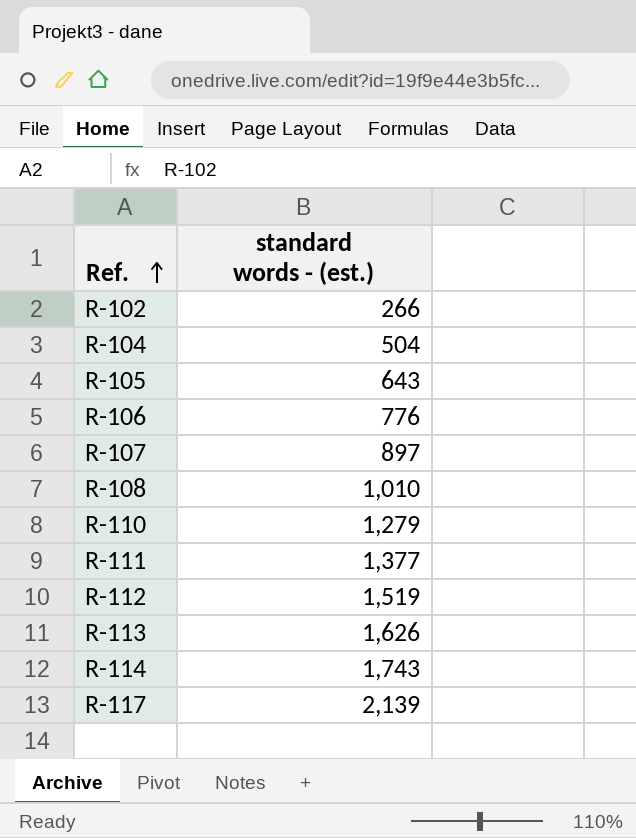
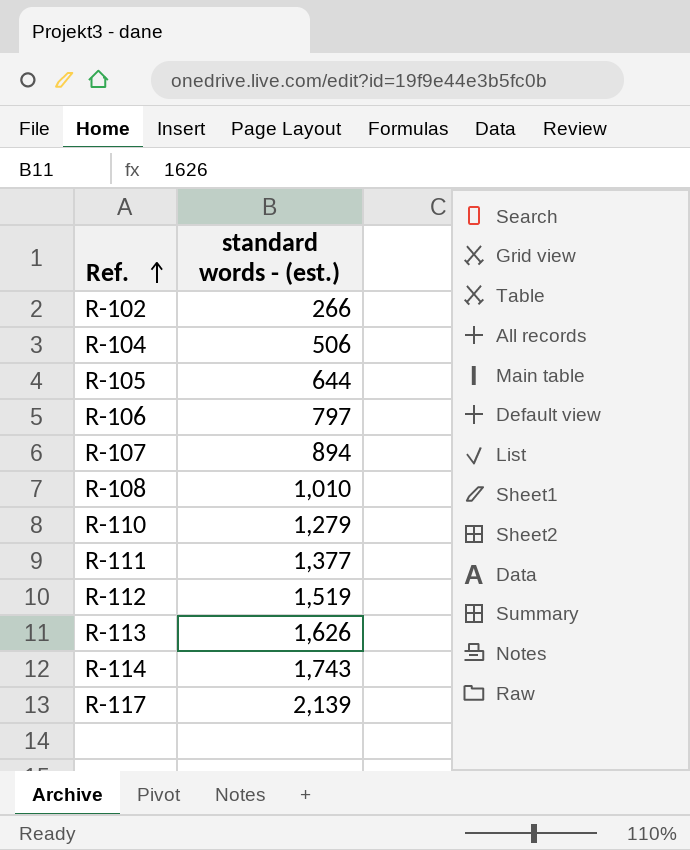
R-104 | standard words - (est.): 504 -> 506
R-105 | standard words - (est.): 643 -> 644
R-106 | standard words - (est.): 776 -> 797
R-107 | standard words - (est.): 897 -> 894

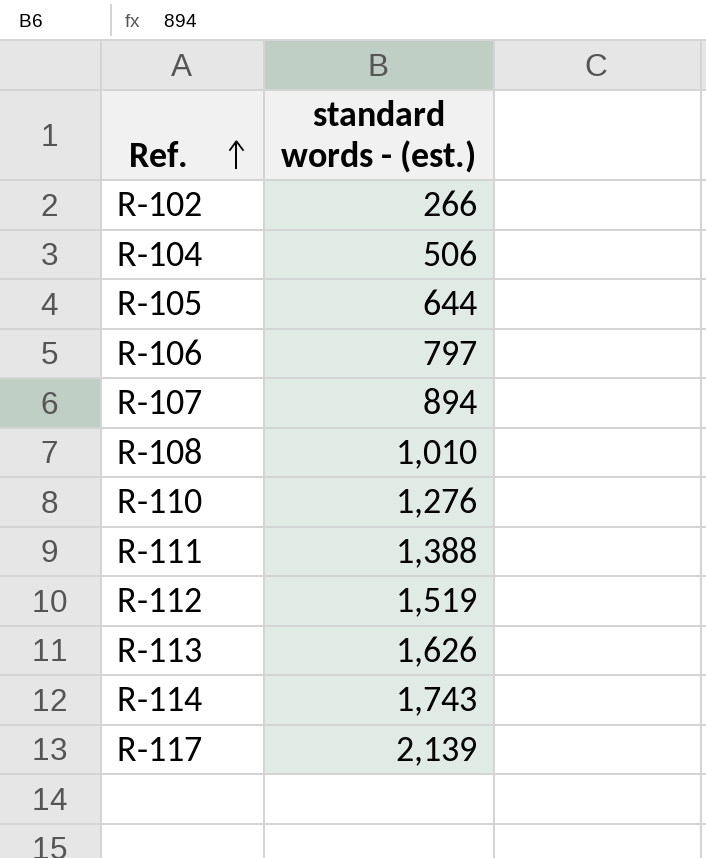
R-110 | standard words - (est.): 1,279 -> 1,276
R-111 | standard words - (est.): 1,377 -> 1,388

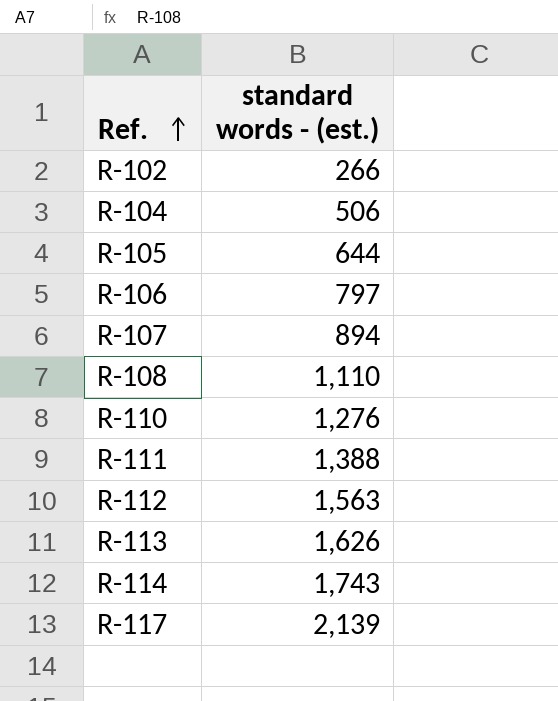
R-108 | standard words - (est.): 1,010 -> 1,110
R-112 | standard words - (est.): 1,519 -> 1,563

